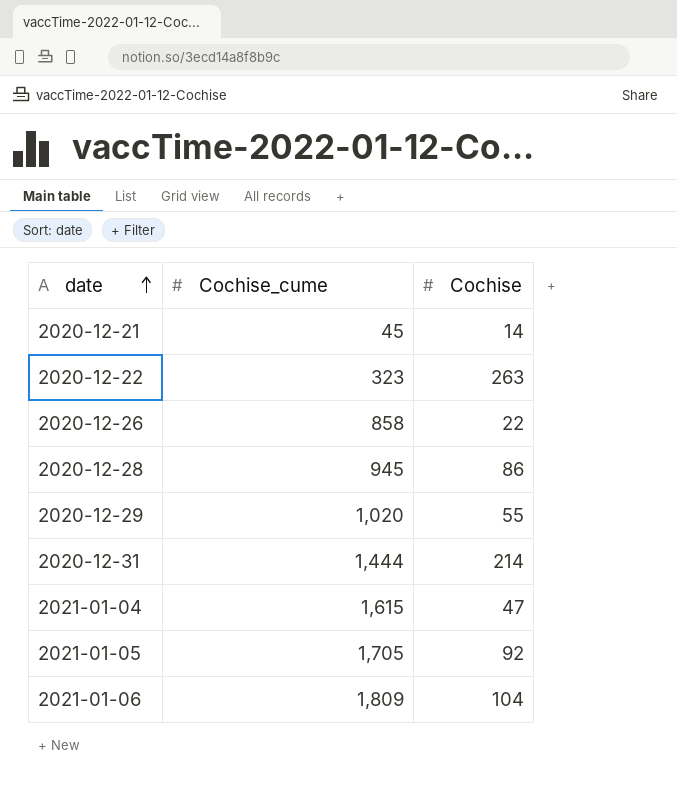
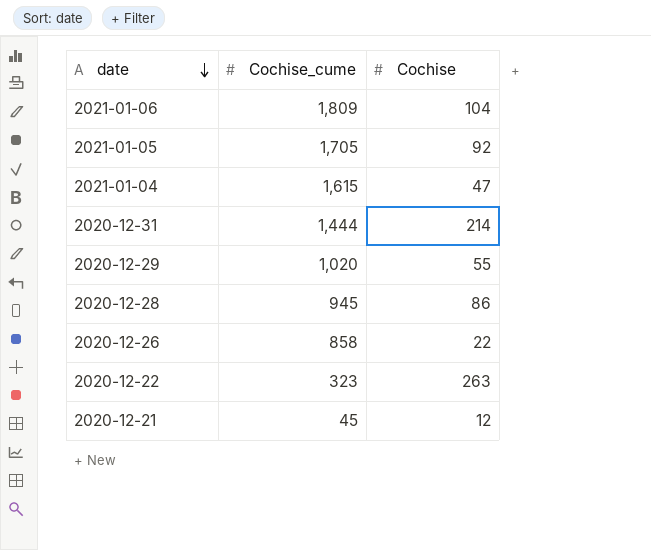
row order: date ascending -> date descending
2020-12-21 | Cochise: 14 -> 12

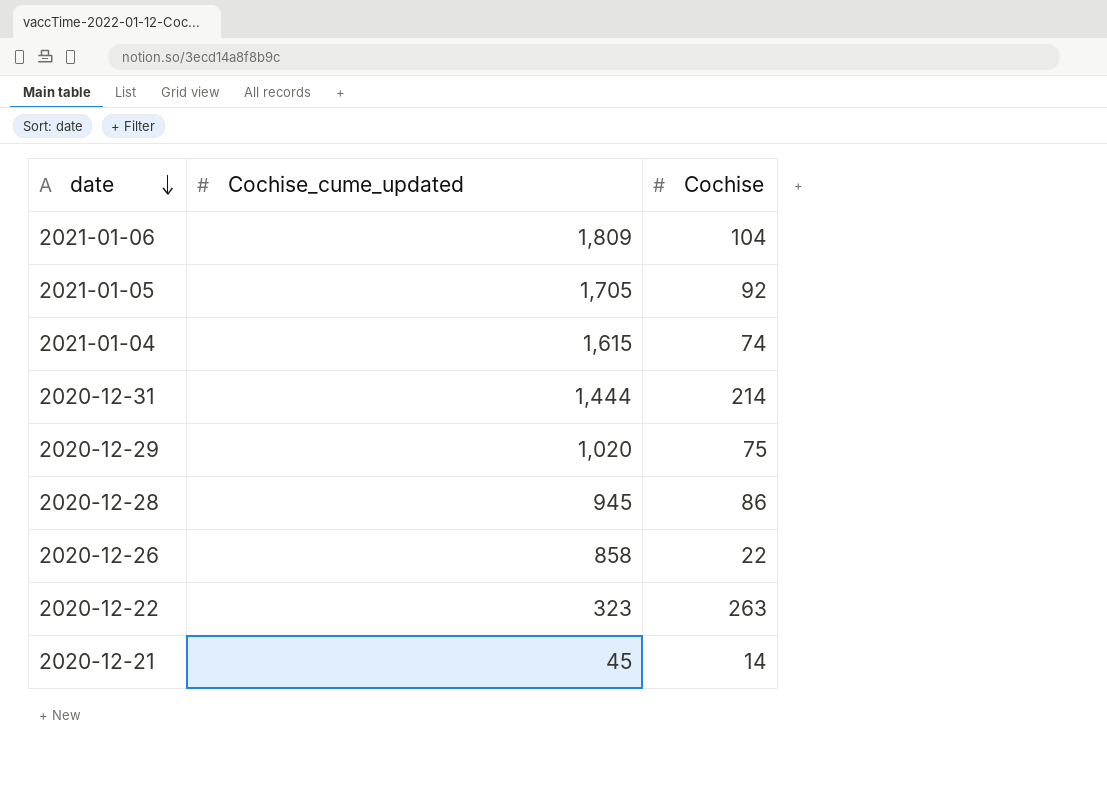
column name: Cochise_cume -> Cochise_cume_updated
2021-01-04 | Cochise: 47 -> 74
2020-12-29 | Cochise: 55 -> 75
2020-12-21 | Cochise: 12 -> 14

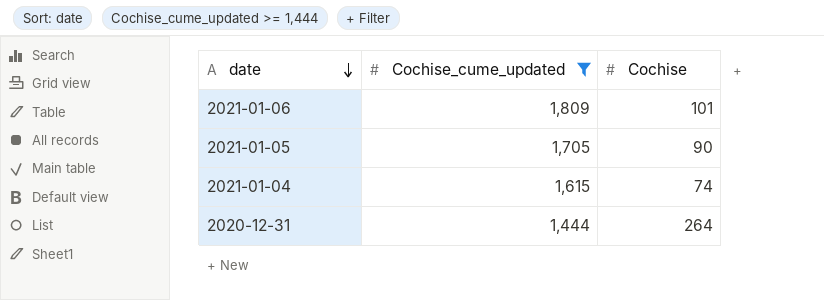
filter: none -> Cochise_cume_updated >= 1,444
2021-01-06 | Cochise: 104 -> 101
2021-01-05 | Cochise: 92 -> 90
2020-12-31 | Cochise: 214 -> 264

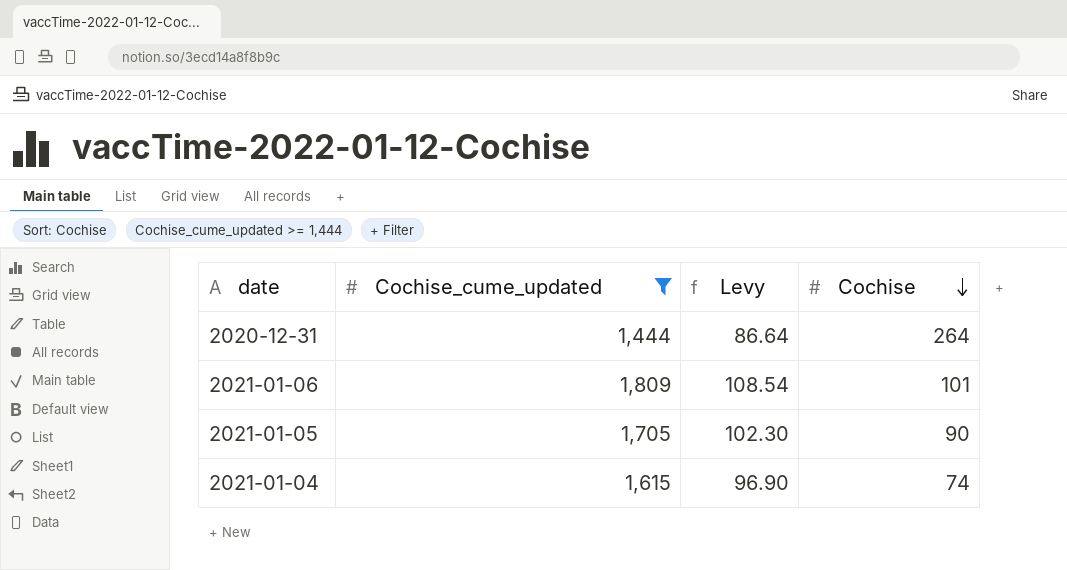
row order: date descending -> Cochise descending
column Levy | formula: none -> [Cochise_cume_updated] * 0.06

